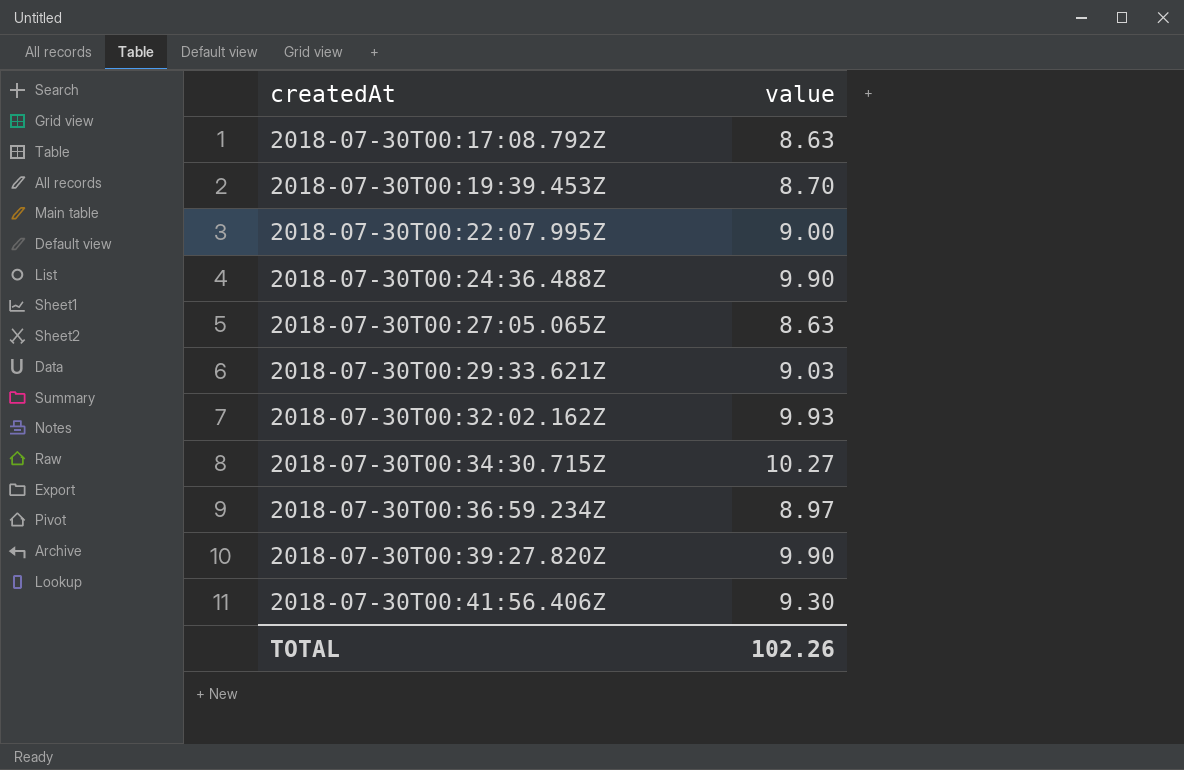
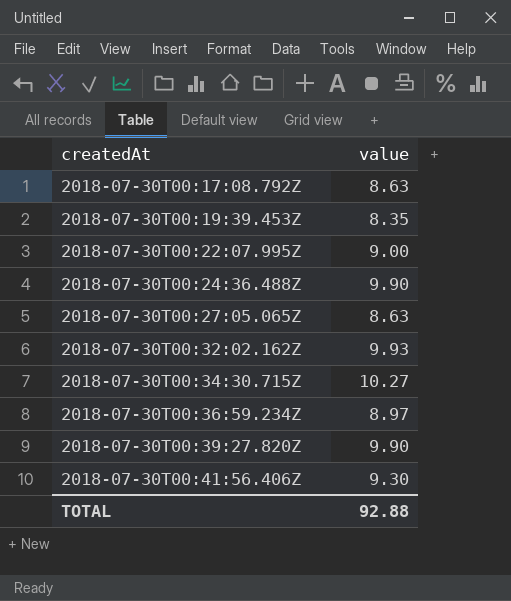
row 2018-07-30T00:29:33.621Z: 9.03 -> none
2018-07-30T00:19:39.453Z | value: 8.70 -> 8.35
TOTAL | value: 102.26 -> 92.88

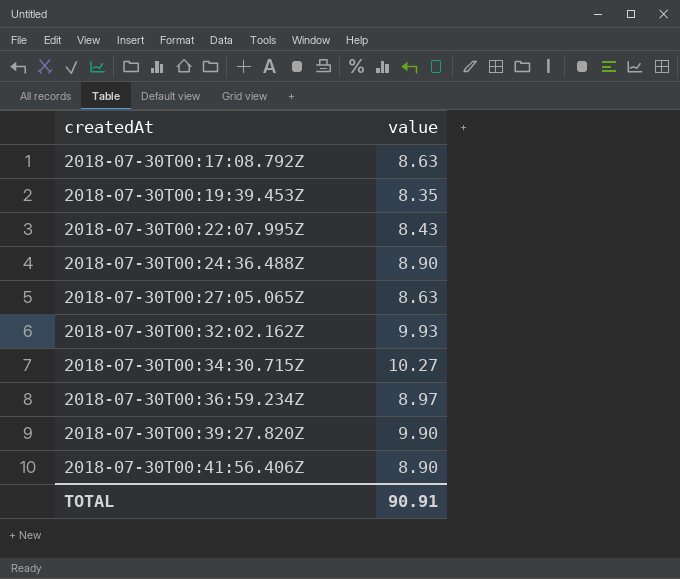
2018-07-30T00:22:07.995Z | value: 9.00 -> 8.43
2018-07-30T00:24:36.488Z | value: 9.90 -> 8.90
2018-07-30T00:41:56.406Z | value: 9.30 -> 8.90
TOTAL | value: 92.88 -> 90.91

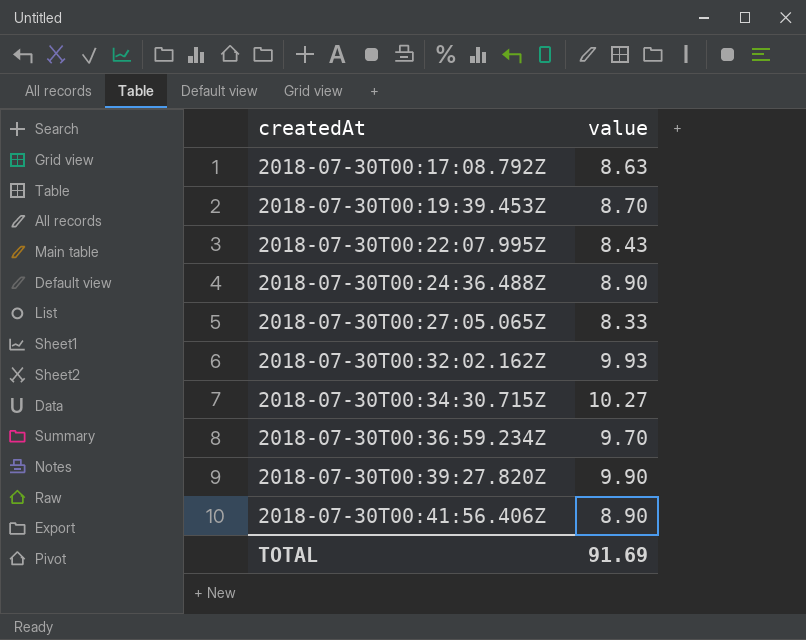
2018-07-30T00:19:39.453Z | value: 8.35 -> 8.70
2018-07-30T00:27:05.065Z | value: 8.63 -> 8.33
2018-07-30T00:36:59.234Z | value: 8.97 -> 9.70
TOTAL | value: 90.91 -> 91.69

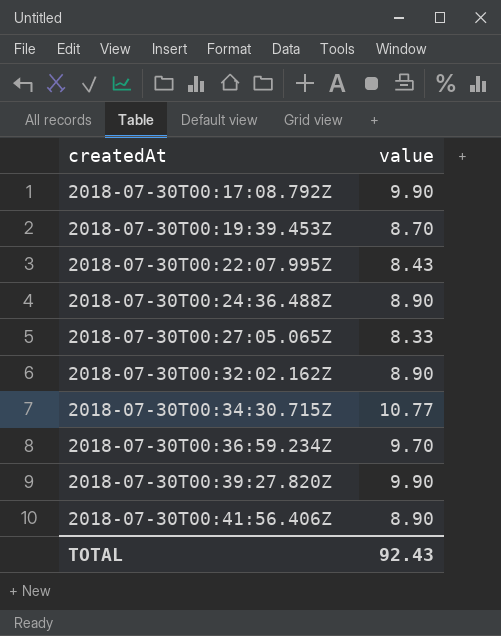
2018-07-30T00:17:08.792Z | value: 8.63 -> 9.90
2018-07-30T00:32:02.162Z | value: 9.93 -> 8.90
2018-07-30T00:34:30.715Z | value: 10.27 -> 10.77
TOTAL | value: 91.69 -> 92.43

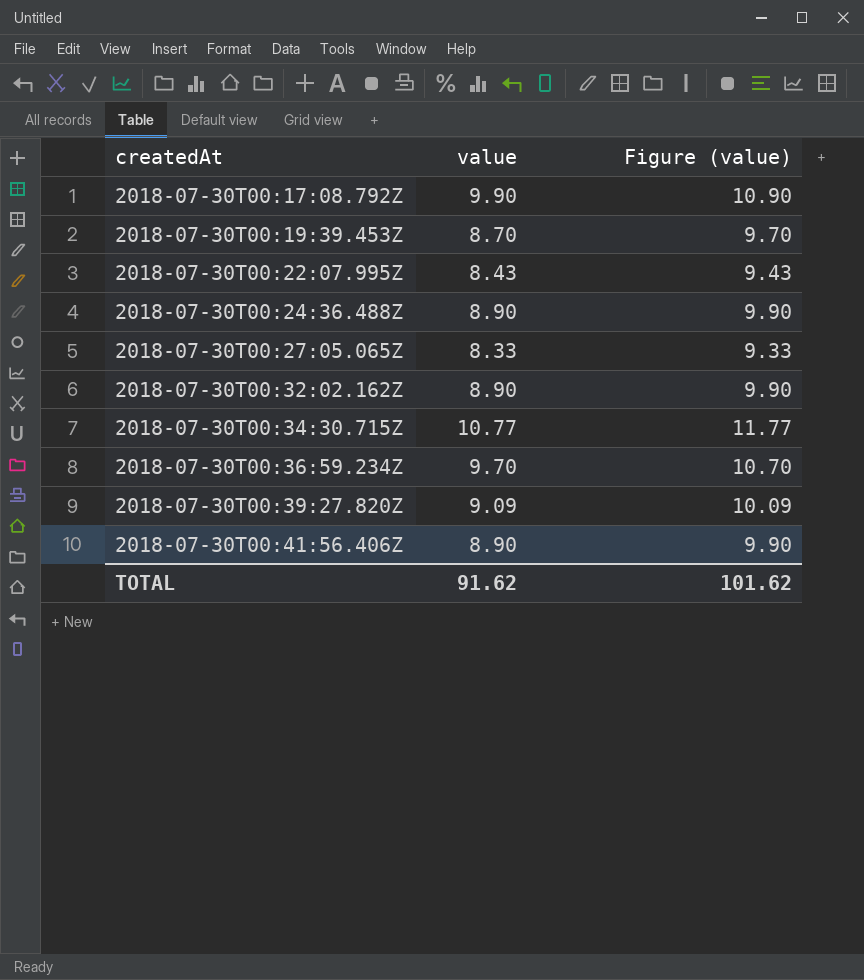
column Figure (value) | formula: none -> [value] + 1
2018-07-30T00:39:27.820Z | value: 9.90 -> 9.09
TOTAL | value: 92.43 -> 91.62

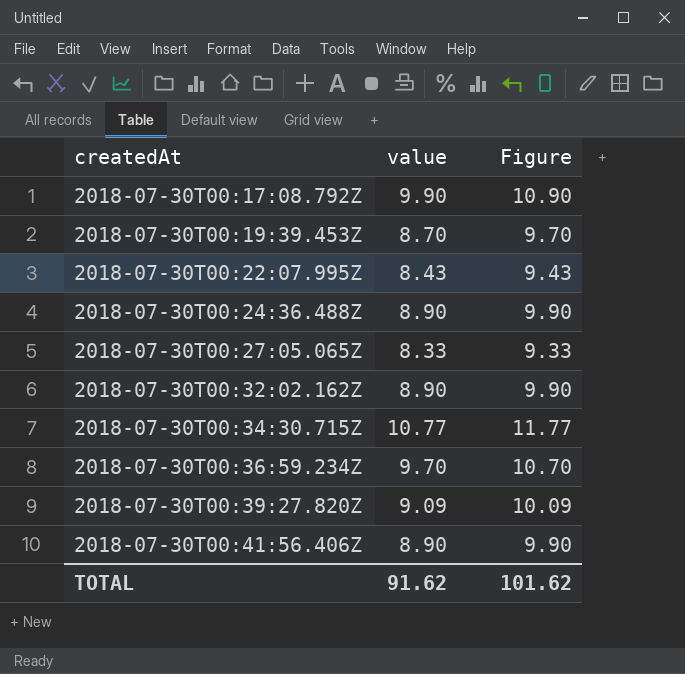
column name: Figure (value) -> Figure

